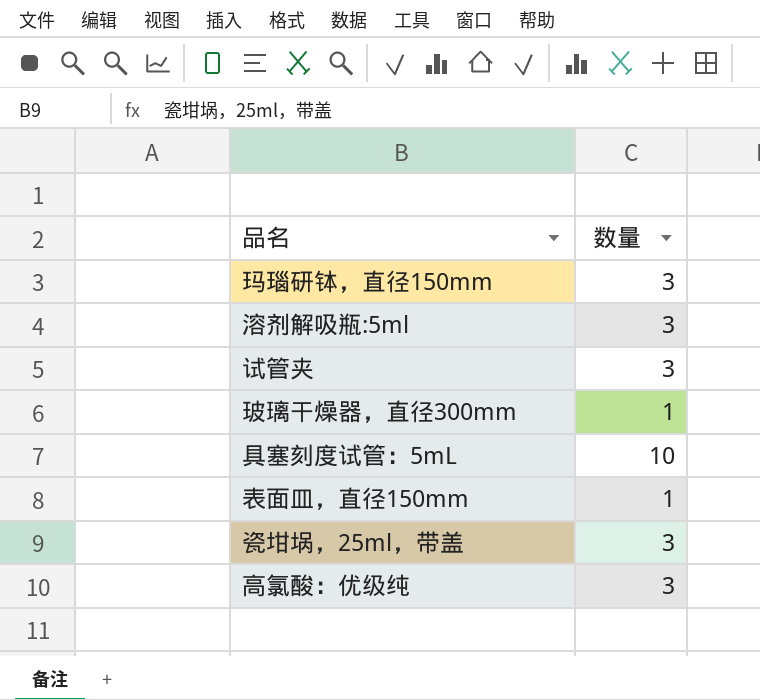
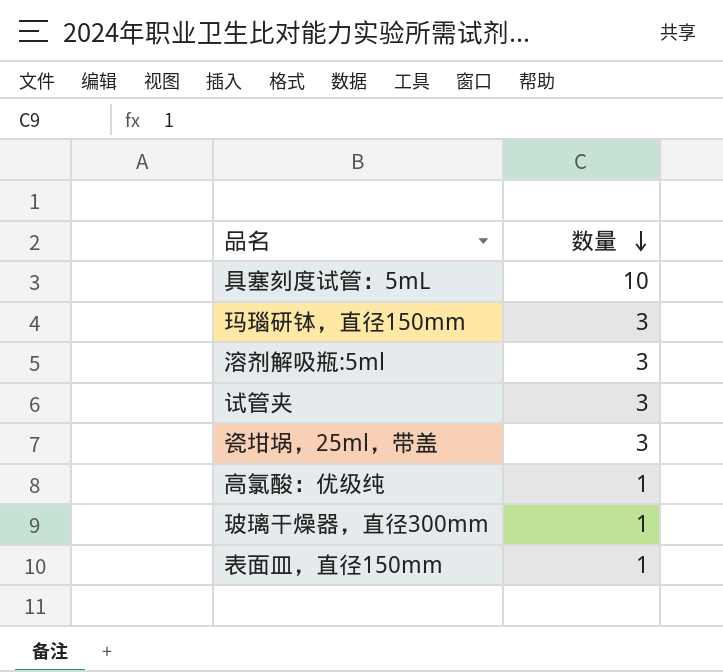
row order: none -> 数量 descending
高氯酸：优级纯 | 数量: 3 -> 1

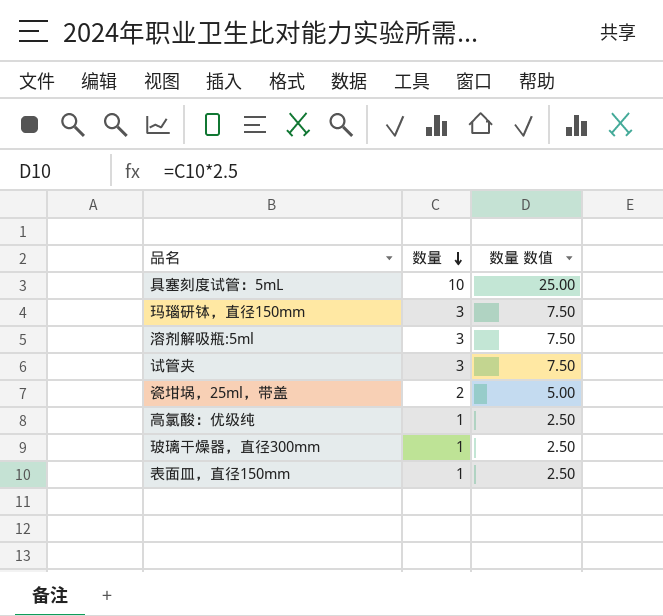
column 数量 数值 | formula: none -> [数量] * 2.5
瓷坩埚，25ml，带盖 | 数量: 3 -> 2

